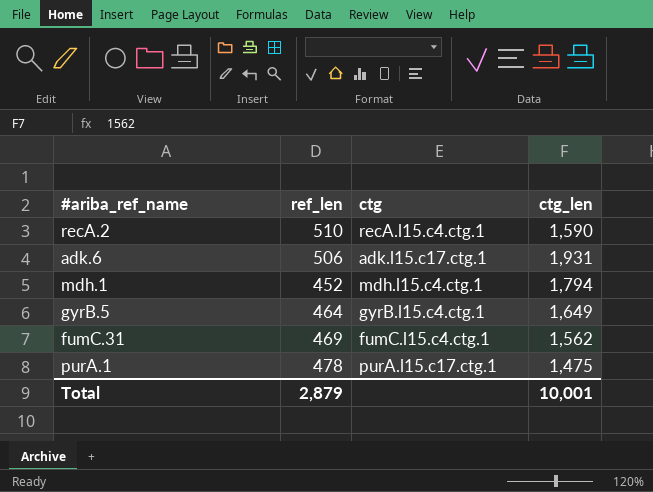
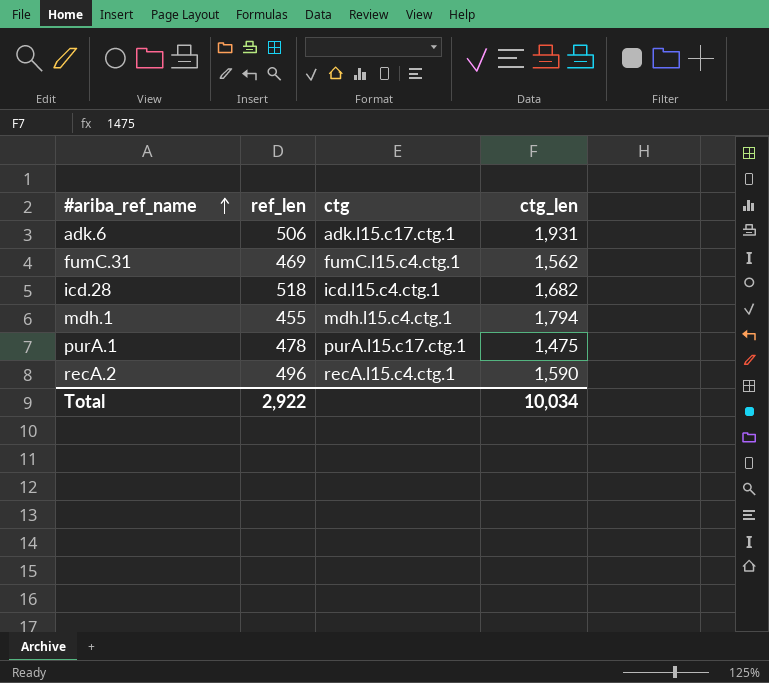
row order: none -> #ariba_ref_name ascending
row gyrB.5: 464 | gyrB.l15.c4.ctg.1 | 1,649 -> none
row icd.28: none -> 518 | icd.l15.c4.ctg.1 | 1,682
mdh.1 | ref_len: 452 -> 455
recA.2 | ref_len: 510 -> 496
Total | ref_len: 2,879 -> 2,922
Total | ctg_len: 10,001 -> 10,034

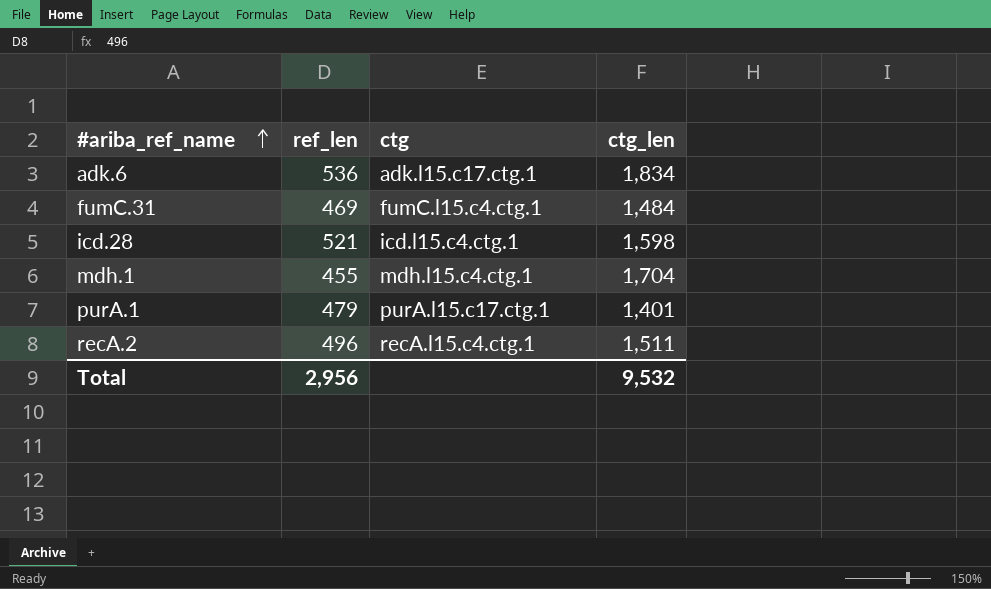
adk.6 | ref_len: 506 -> 536
adk.6 | ctg_len: 1,931 -> 1,834
fumC.31 | ctg_len: 1,562 -> 1,484
icd.28 | ref_len: 518 -> 521
icd.28 | ctg_len: 1,682 -> 1,598
mdh.1 | ctg_len: 1,794 -> 1,704
purA.1 | ref_len: 478 -> 479
purA.1 | ctg_len: 1,475 -> 1,401
recA.2 | ctg_len: 1,590 -> 1,511
Total | ref_len: 2,922 -> 2,956
Total | ctg_len: 10,034 -> 9,532

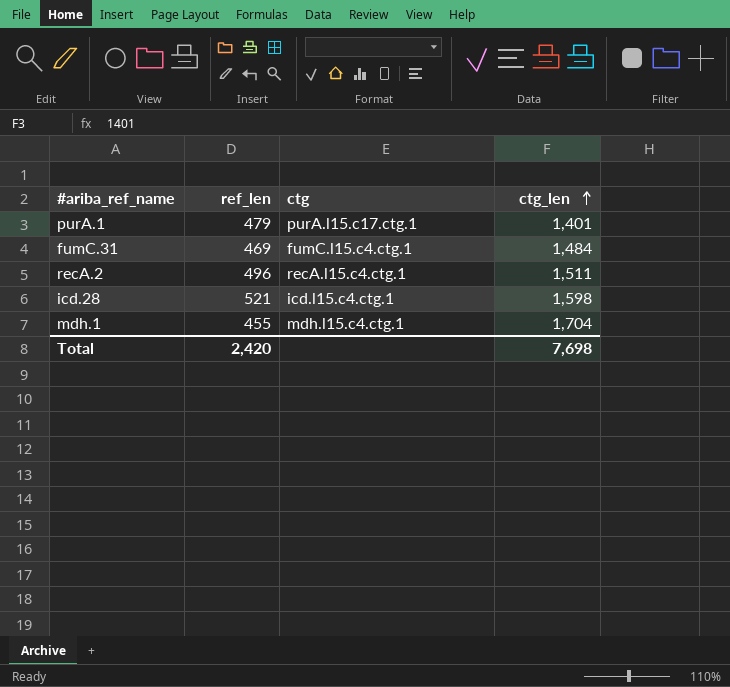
row order: #ariba_ref_name ascending -> ctg_len ascending
row adk.6: 536 | adk.l15.c17.ctg.1 | 1,834 -> none
Total | ref_len: 2,956 -> 2,420
Total | ctg_len: 9,532 -> 7,698

